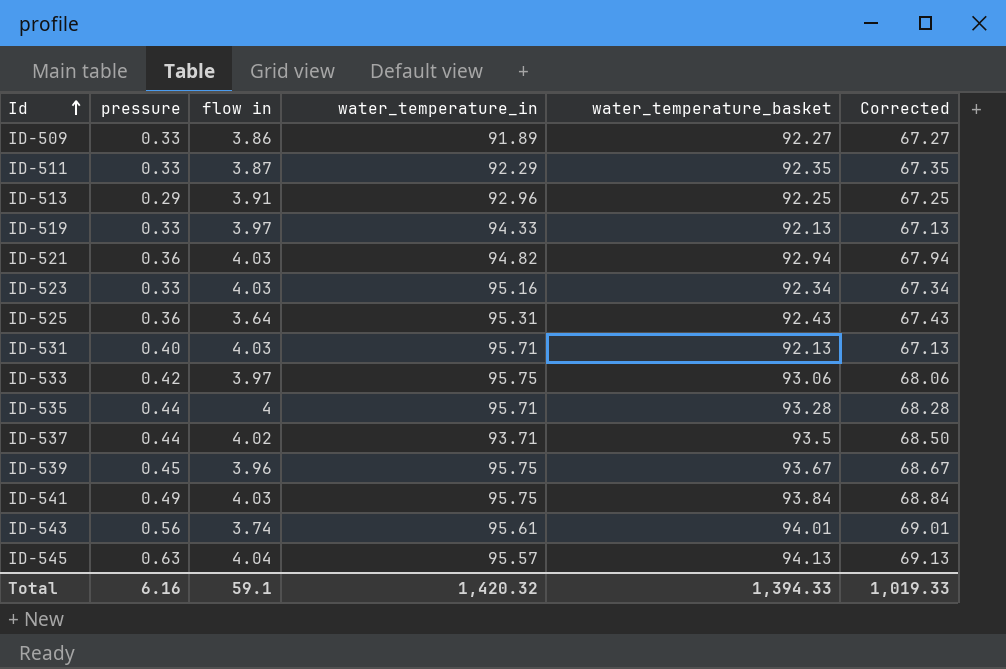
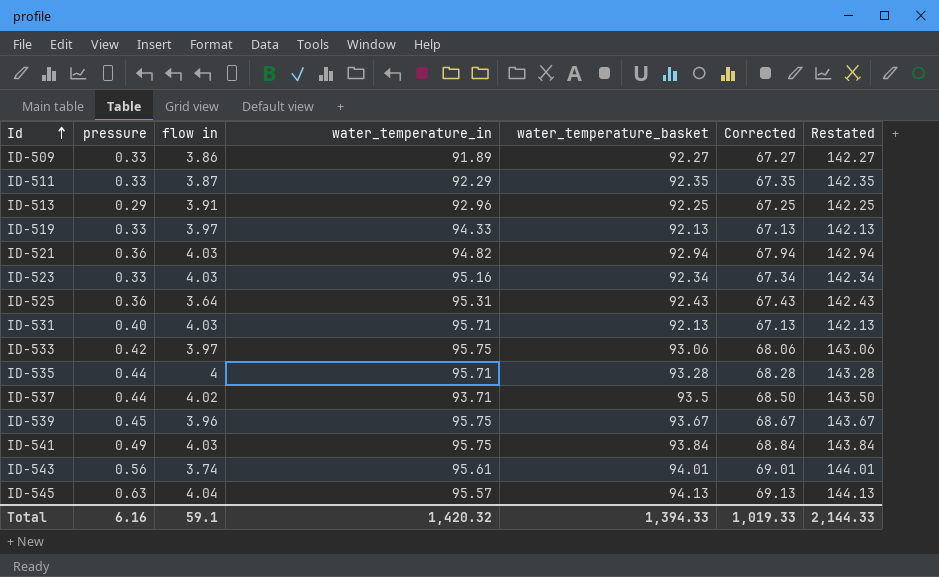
column Restated | formula: none -> [water_temperature_basket] + 50

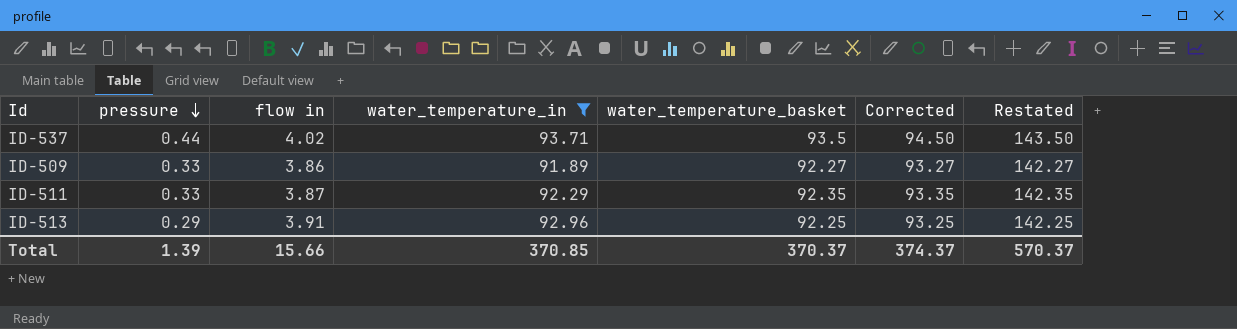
filter: none -> water_temperature_in <= 93.71
row order: Id ascending -> pressure descending
column Corrected | formula: [water_temperature_basket] - 25 -> [water_temperature_basket] + 1
Total | pressure: 6.16 -> 1.39
Total | flow in: 59.1 -> 15.66
Total | water_temperature_in: 1,420.32 -> 370.85
Total | water_temperature_basket: 1,394.33 -> 370.37
Total | Corrected: 1,019.33 -> 374.37
Total | Restated: 2,144.33 -> 570.37

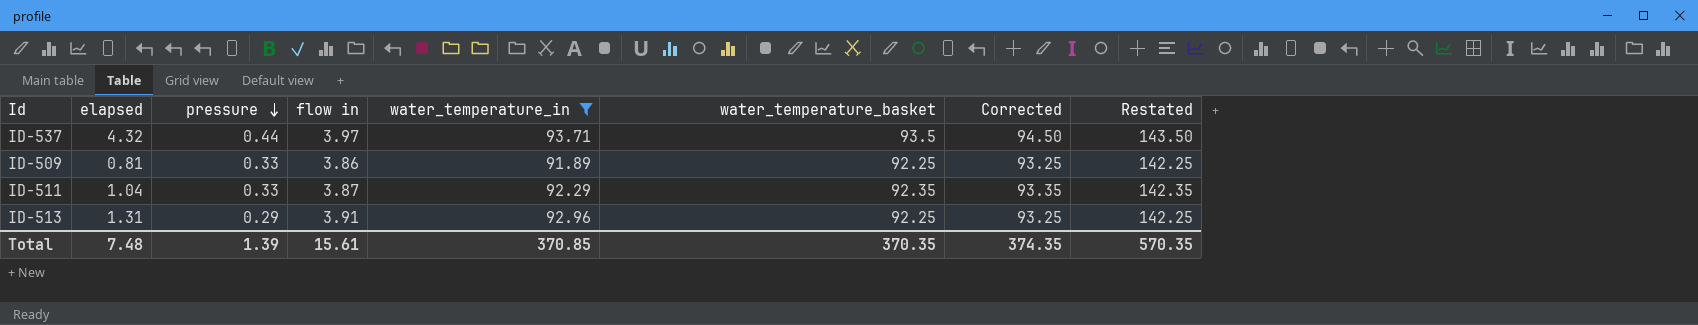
column elapsed | position: none -> 2
ID-537 | flow in: 4.02 -> 3.97
ID-509 | water_temperature_basket: 92.27 -> 92.25
ID-509 | Corrected: 93.27 -> 93.25
ID-509 | Restated: 142.27 -> 142.25
Total | flow in: 15.66 -> 15.61
Total | water_temperature_basket: 370.37 -> 370.35
Total | Corrected: 374.37 -> 374.35
Total | Restated: 570.37 -> 570.35

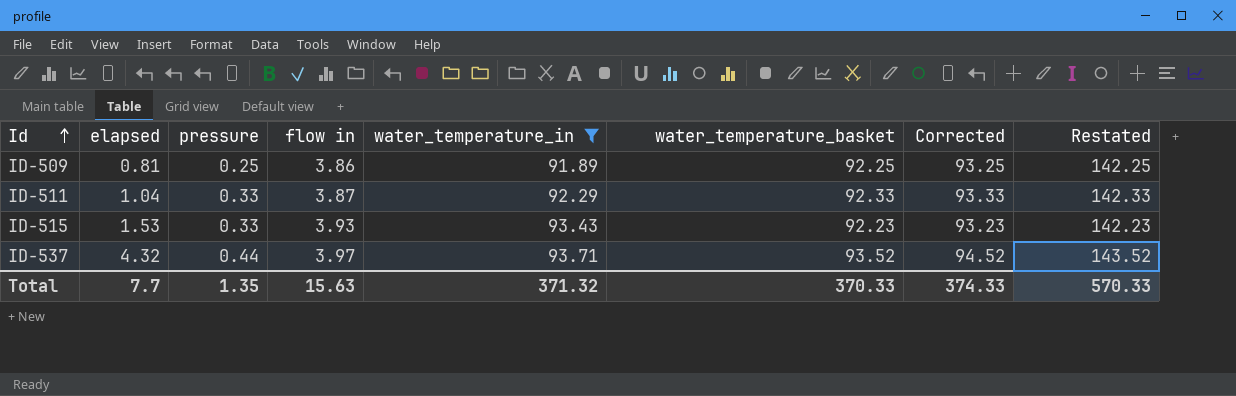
row order: pressure descending -> Id ascending
row ID-513: 1.31 | 0.29 | 3.91 | 92.96 | 92.25 | 93.25 | 142.25 -> none
ID-509 | pressure: 0.33 -> 0.25
ID-511 | water_temperature_basket: 92.35 -> 92.33
ID-511 | Corrected: 93.35 -> 93.33
ID-511 | Restated: 142.35 -> 142.33
row ID-515: none -> 1.53 | 0.33 | 3.93 | 93.43 | 92.23 | 93.23 | 142.23
ID-537 | water_temperature_basket: 93.5 -> 93.52
ID-537 | Corrected: 94.50 -> 94.52
ID-537 | Restated: 143.50 -> 143.52
Total | elapsed: 7.48 -> 7.7
Total | pressure: 1.39 -> 1.35
Total | flow in: 15.61 -> 15.63
Total | water_temperature_in: 370.85 -> 371.32
Total | water_temperature_basket: 370.35 -> 370.33
Total | Corrected: 374.35 -> 374.33
Total | Restated: 570.35 -> 570.33

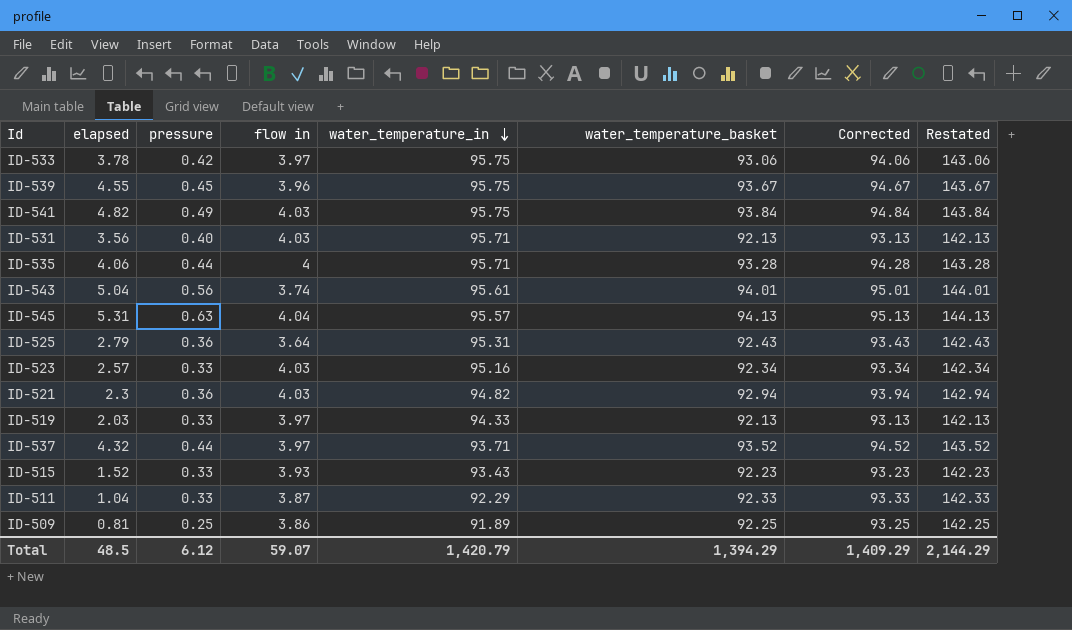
filter: water_temperature_in <= 93.71 -> none
row order: Id ascending -> water_temperature_in descending
ID-515 | elapsed: 1.53 -> 1.52
Total | elapsed: 7.7 -> 48.5
Total | pressure: 1.35 -> 6.12
Total | flow in: 15.63 -> 59.07
Total | water_temperature_in: 371.32 -> 1,420.79
Total | water_temperature_basket: 370.33 -> 1,394.29
Total | Corrected: 374.33 -> 1,409.29
Total | Restated: 570.33 -> 2,144.29

